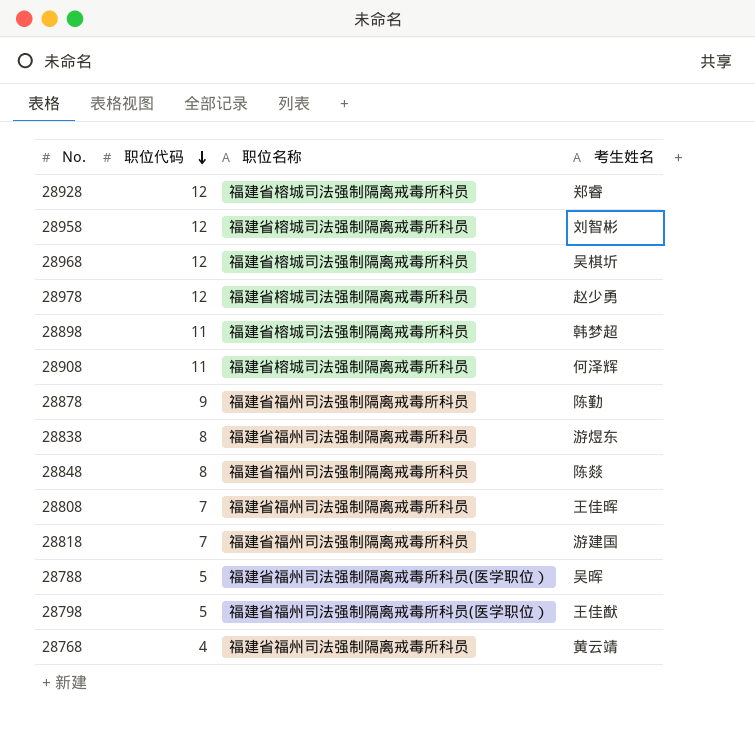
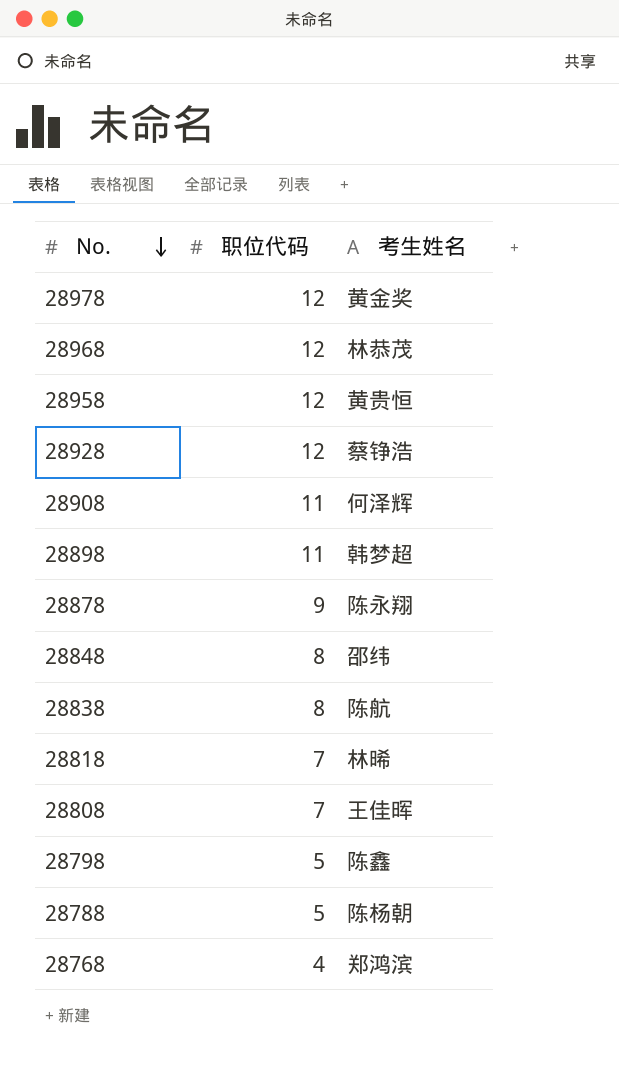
row order: 职位代码 descending -> No. descending
column 职位名称 | position: 3 -> none
28978 | 考生姓名: 赵少勇 -> 黄金奖
28968 | 考生姓名: 吴棋圻 -> 林恭茂
28958 | 考生姓名: 刘智彬 -> 黄贵恒
28928 | 考生姓名: 郑睿 -> 蔡铮浩
28878 | 考生姓名: 陈勤 -> 陈永翔
28848 | 考生姓名: 陈燚 -> 邵纬
28838 | 考生姓名: 游煜东 -> 陈航
28818 | 考生姓名: 游建国 -> 林晞
28798 | 考生姓名: 王佳猷 -> 陈鑫
28788 | 考生姓名: 吴晖 -> 陈杨朝
28768 | 考生姓名: 黄云靖 -> 郑鸿滨

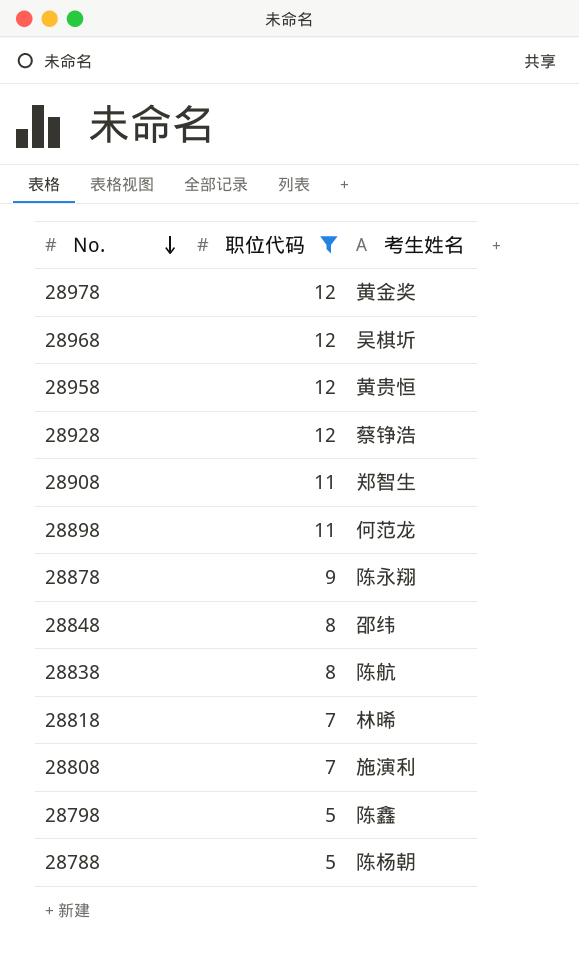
filter: none -> 职位代码 != 4
28968 | 考生姓名: 林恭茂 -> 吴棋圻
28908 | 考生姓名: 何泽辉 -> 郑智生
28898 | 考生姓名: 韩梦超 -> 何范龙
28808 | 考生姓名: 王佳晖 -> 施演利

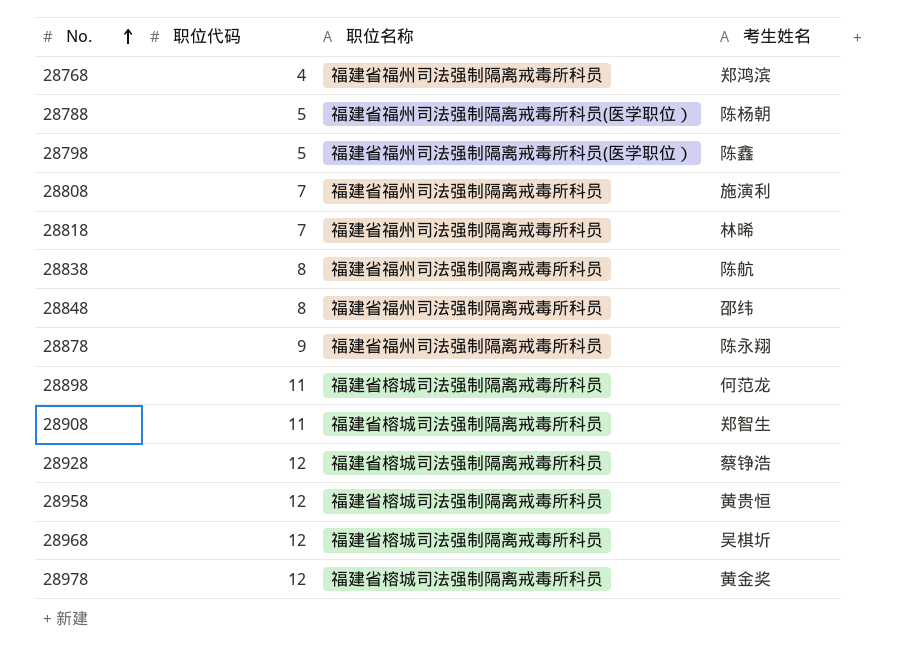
filter: 职位代码 != 4 -> none
row order: No. descending -> No. ascending
column 职位名称 | position: none -> 3

